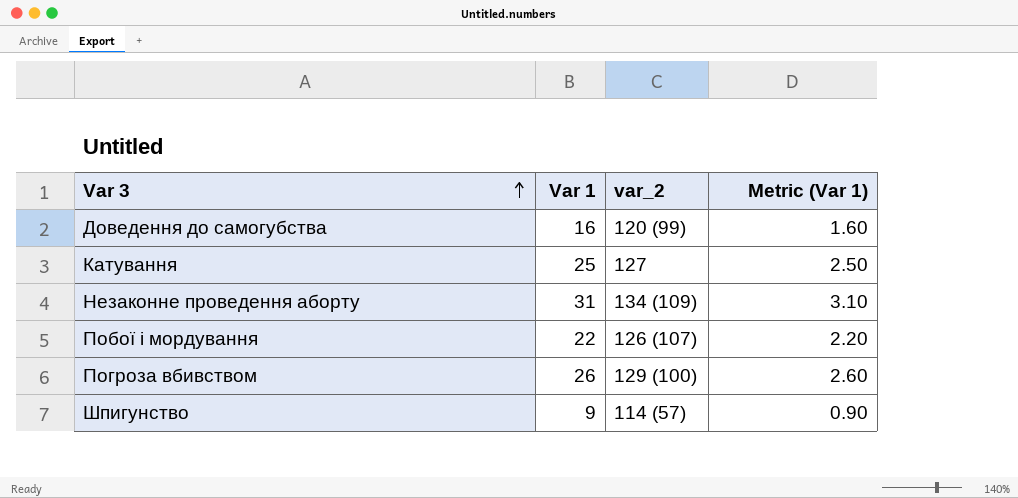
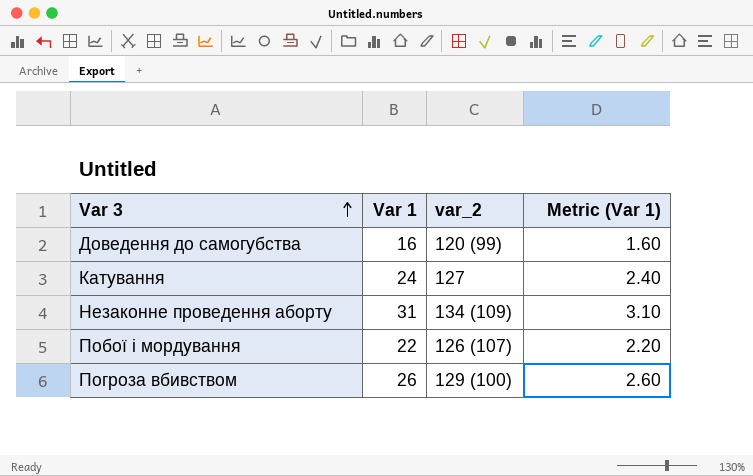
row Шпигунство: 9 | 114 (57) | 0.90 -> none
Катування | Var 1: 25 -> 24
Катування | Metric (Var 1): 2.50 -> 2.40

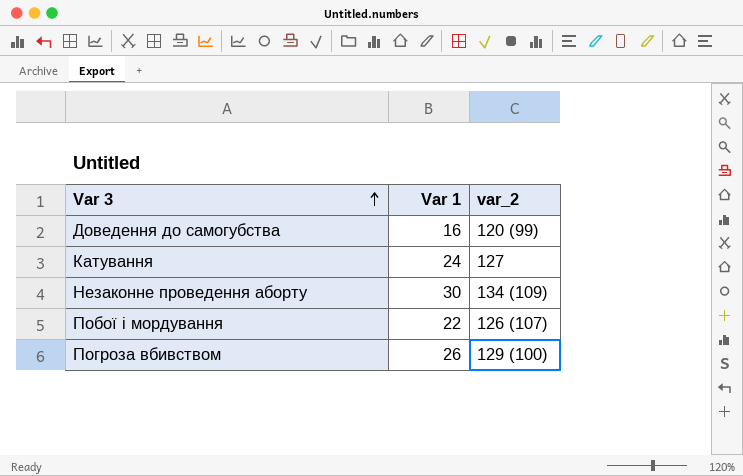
column Metric (Var 1) | formula: [Var 1] * 0.1 -> none
Незаконне проведення аборту | Var 1: 31 -> 30

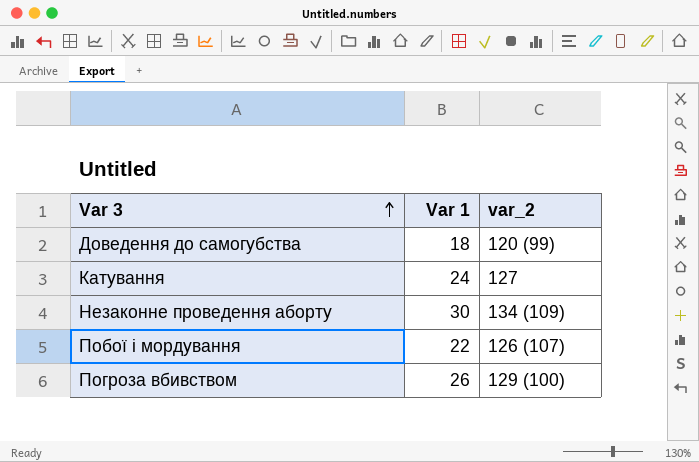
Доведення до самогубства | Var 1: 16 -> 18

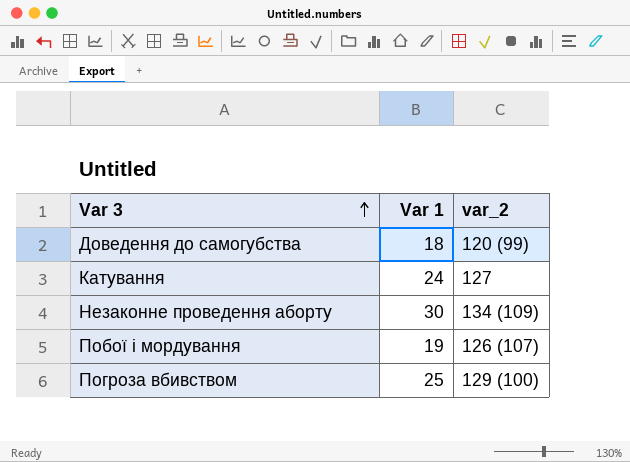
Побої і мордування | Var 1: 22 -> 19
Погроза вбивством | Var 1: 26 -> 25

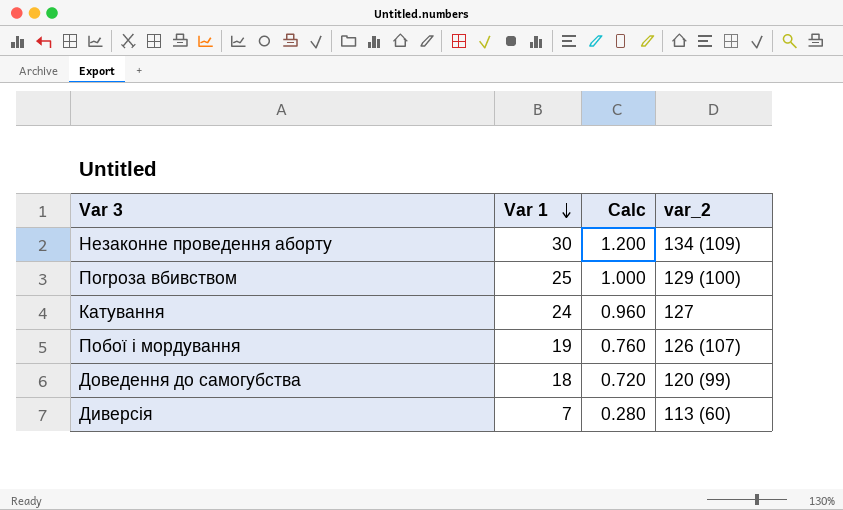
row order: Var 3 ascending -> Var 1 descending
column Calc | formula: none -> [Var 1] * 0.04
row Диверсія: none -> 7 | 0.280 | 113 (60)

